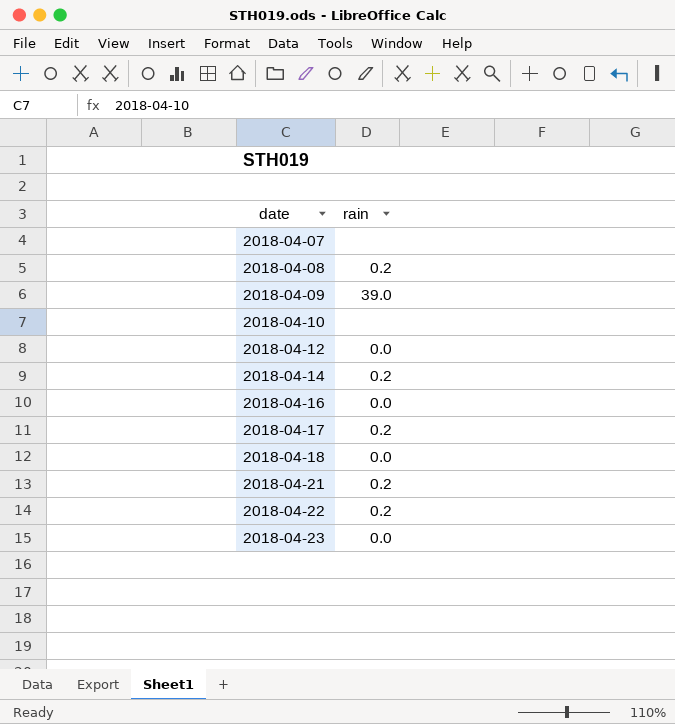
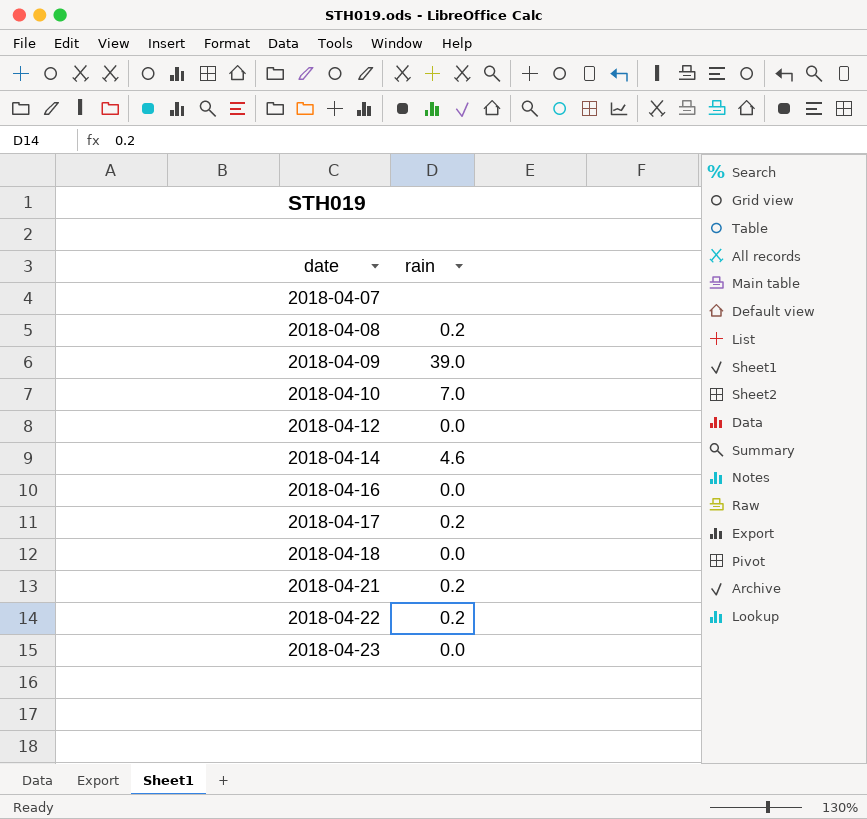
2018-04-10 | rain: none -> 7.0
2018-04-14 | rain: 0.2 -> 4.6

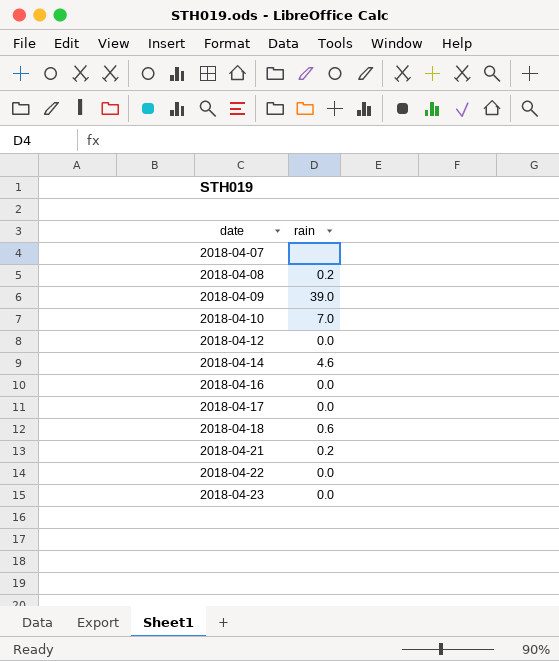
2018-04-17 | rain: 0.2 -> 0.0
2018-04-18 | rain: 0.0 -> 0.6
2018-04-22 | rain: 0.2 -> 0.0

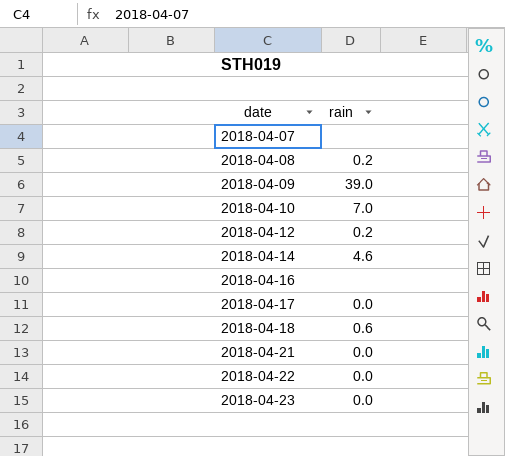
2018-04-12 | rain: 0.0 -> 0.2
2018-04-16 | rain: 0.0 -> none
2018-04-21 | rain: 0.2 -> 0.0

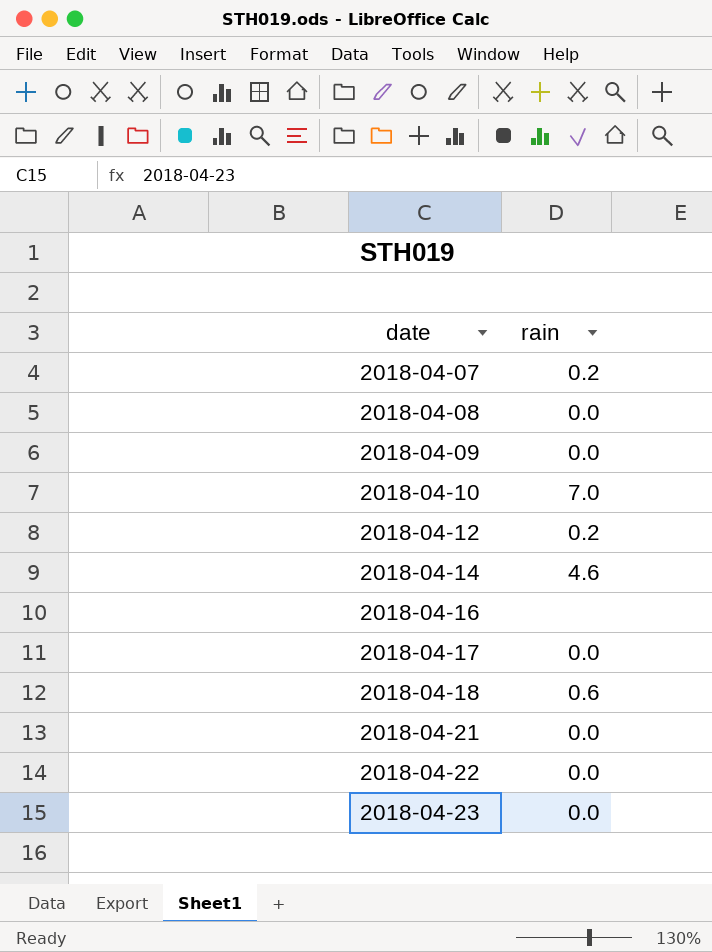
2018-04-07 | rain: none -> 0.2
2018-04-08 | rain: 0.2 -> 0.0
2018-04-09 | rain: 39.0 -> 0.0

